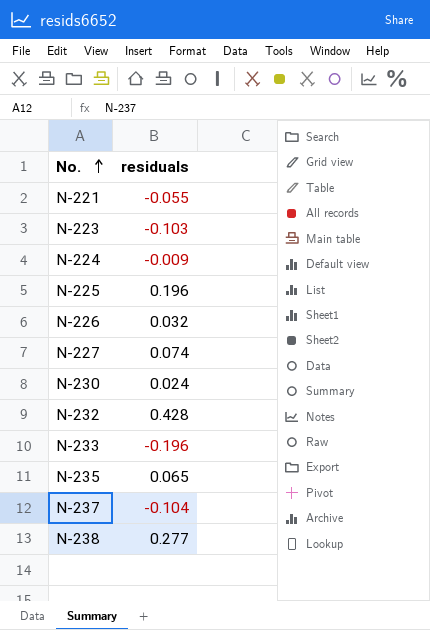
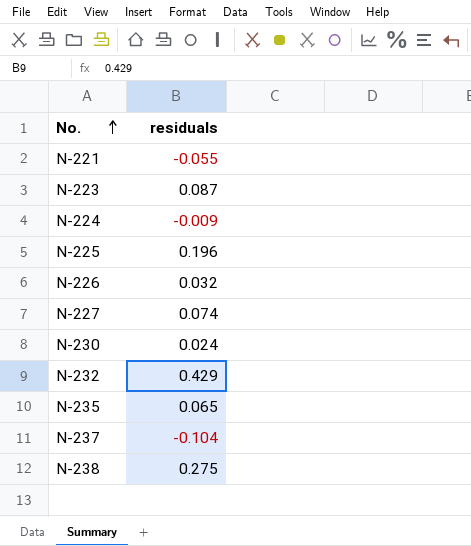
row N-233: -0.196 -> none
N-223 | residuals: -0.103 -> 0.087
N-232 | residuals: 0.428 -> 0.429
N-238 | residuals: 0.277 -> 0.275

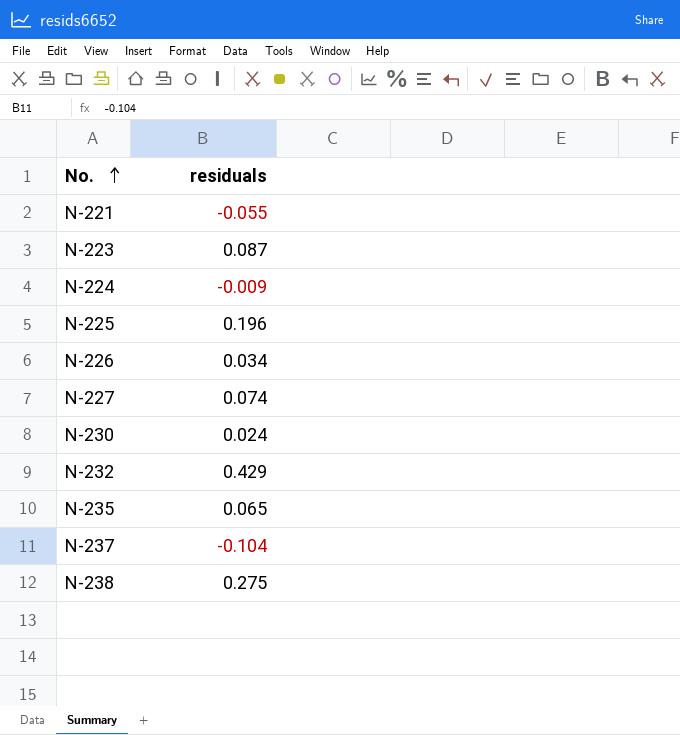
N-226 | residuals: 0.032 -> 0.034

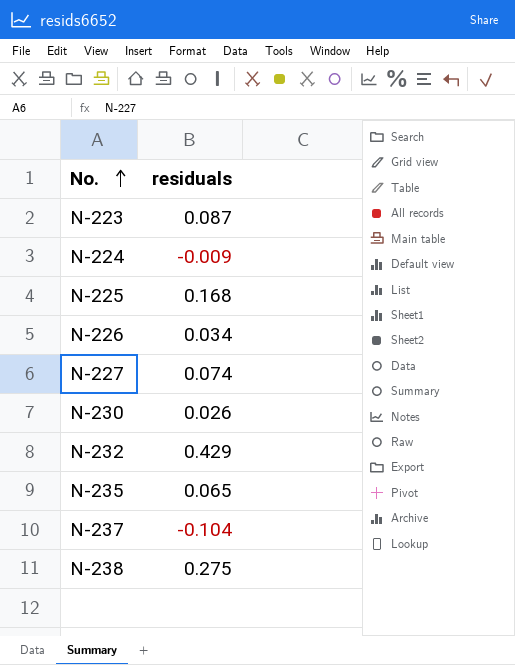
row N-221: -0.055 -> none
N-225 | residuals: 0.196 -> 0.168
N-230 | residuals: 0.024 -> 0.026

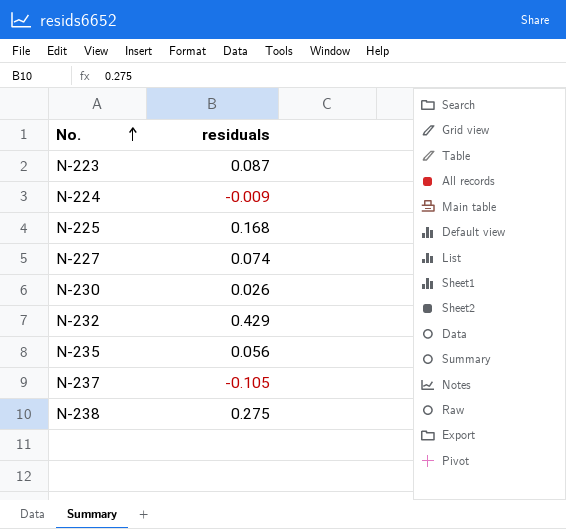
row N-226: 0.034 -> none
N-235 | residuals: 0.065 -> 0.056
N-237 | residuals: -0.104 -> -0.105

